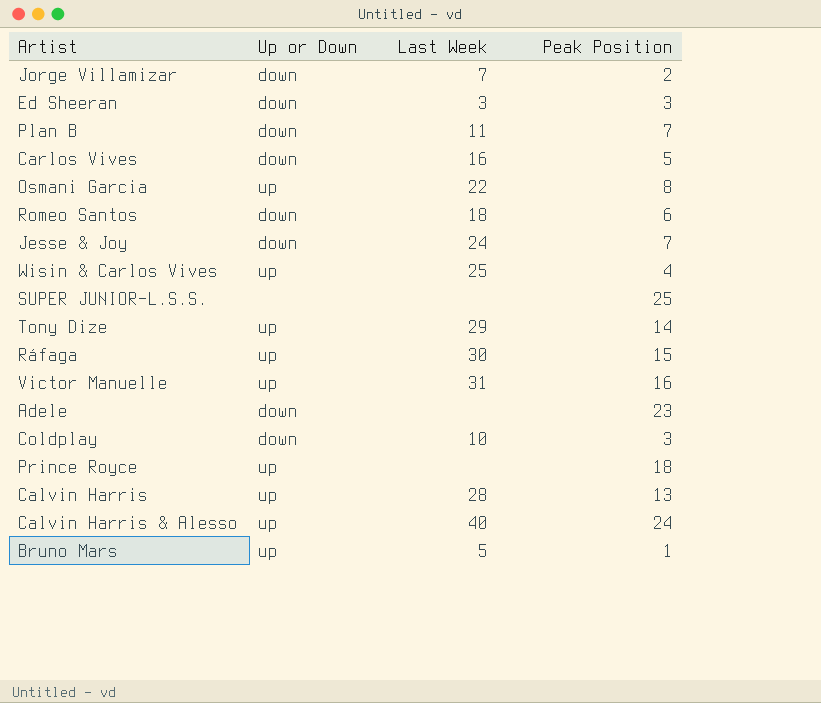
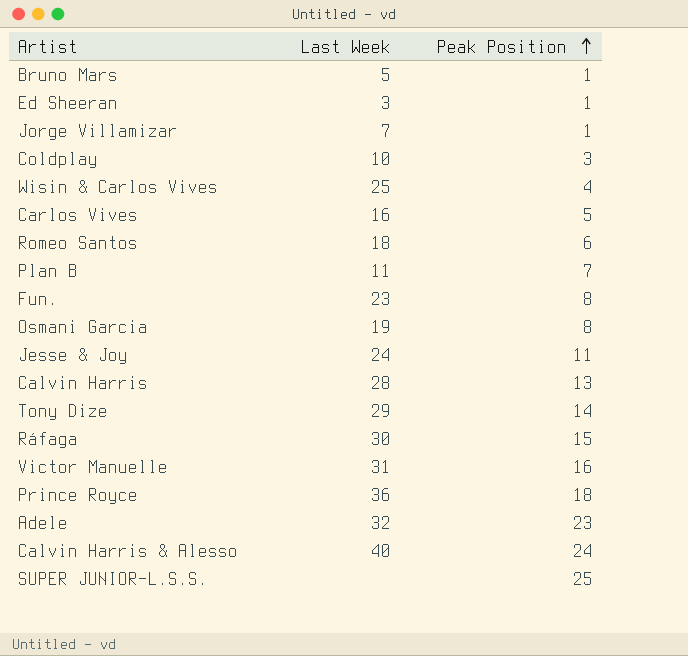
row order: none -> Peak Position ascending
column Up or Down | position: 2 -> none
Ed Sheeran | Peak Position: 3 -> 1
Jorge Villamizar | Peak Position: 2 -> 1
row Fun.: none -> 23 | 8
Osmani Garcia | Last Week: 22 -> 19
Jesse & Joy | Peak Position: 7 -> 11
Prince Royce | Last Week: none -> 36
Adele | Last Week: none -> 32

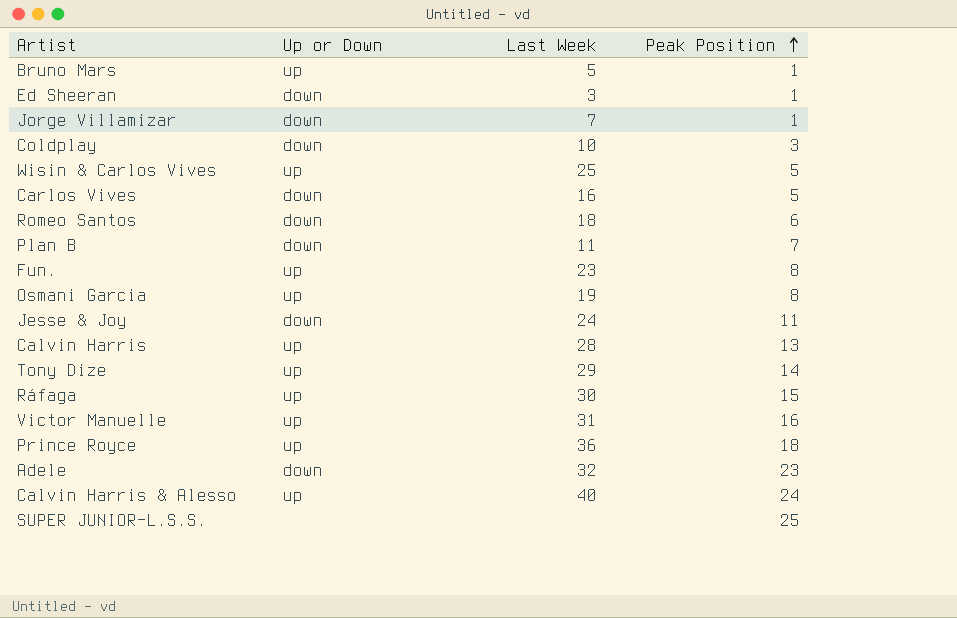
column Up or Down | position: none -> 2
Wisin & Carlos Vives | Peak Position: 4 -> 5

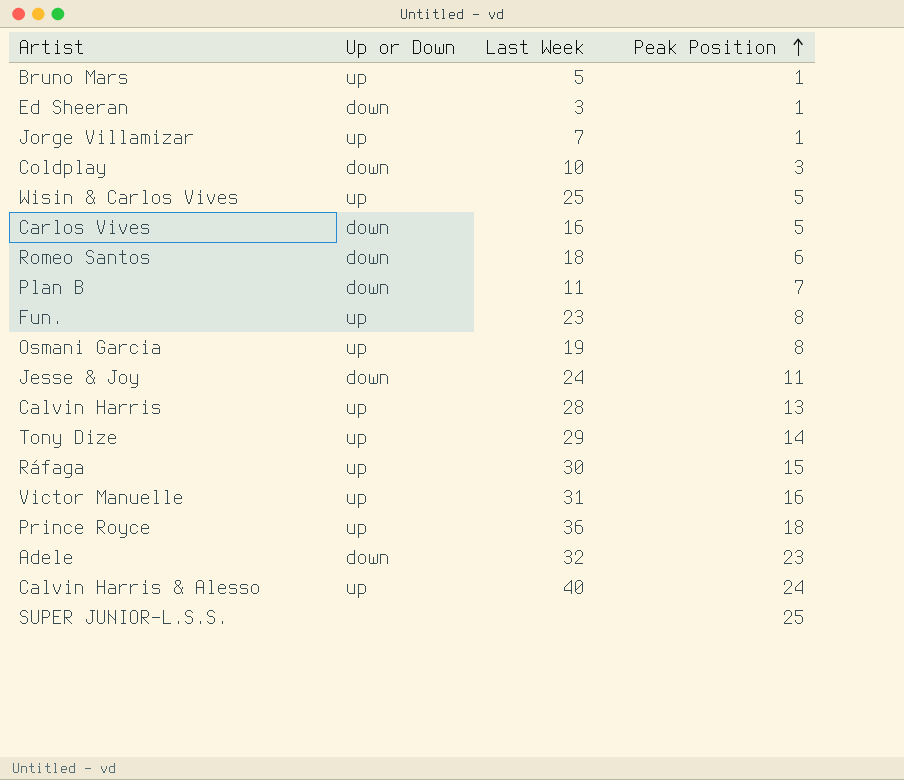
Jorge Villamizar | Up or Down: down -> up

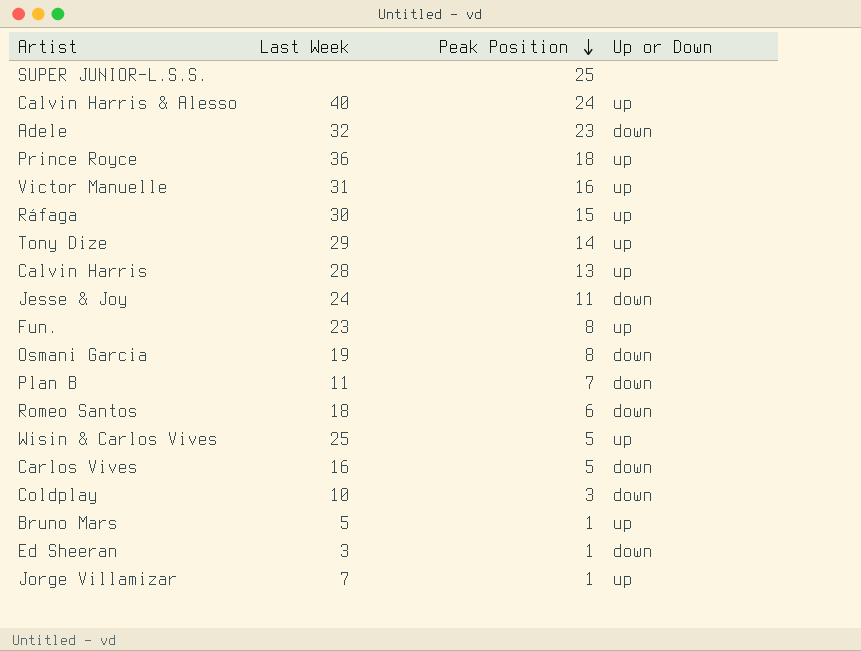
row order: Peak Position ascending -> Peak Position descending
column Up or Down | position: 2 -> 4
Osmani Garcia | Up or Down: up -> down

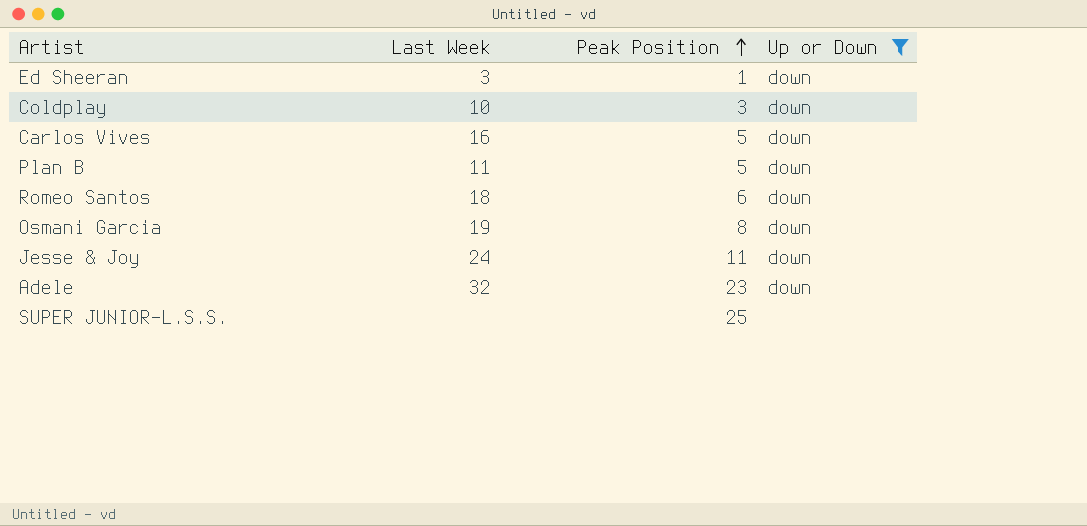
filter: none -> Up or Down != up
row order: Peak Position descending -> Peak Position ascending
Plan B | Peak Position: 7 -> 5

